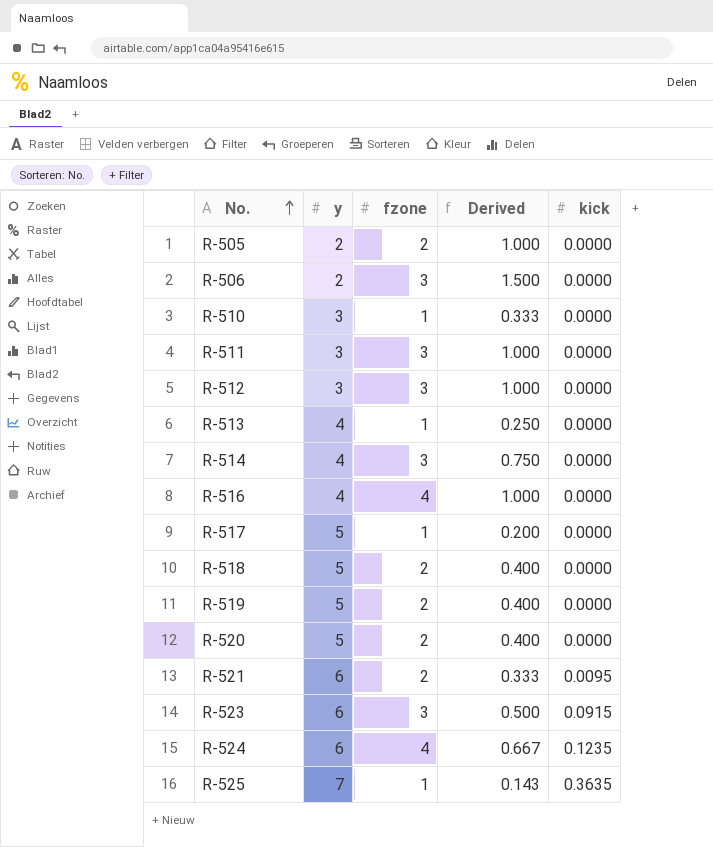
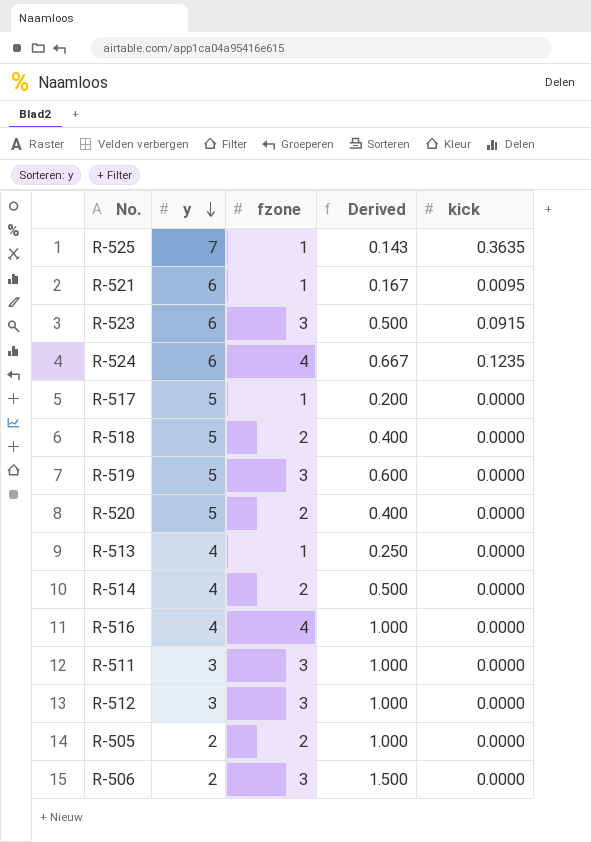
row order: No. ascending -> y descending
row R-510: 3 | 1 | 0.333 | 0.0000 -> none
R-521 | fzone: 2 -> 1
R-521 | Derived: 0.333 -> 0.167
R-519 | fzone: 2 -> 3
R-519 | Derived: 0.400 -> 0.600
R-514 | fzone: 3 -> 2
R-514 | Derived: 0.750 -> 0.500

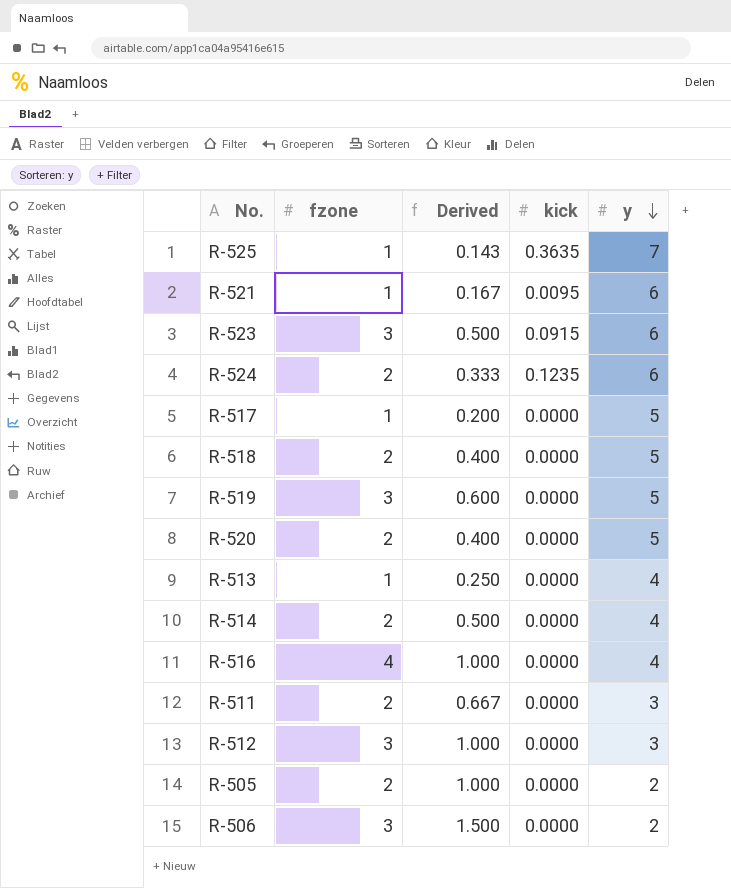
column y | position: 2 -> 5
R-524 | fzone: 4 -> 2
R-524 | Derived: 0.667 -> 0.333
R-511 | fzone: 3 -> 2
R-511 | Derived: 1.000 -> 0.667

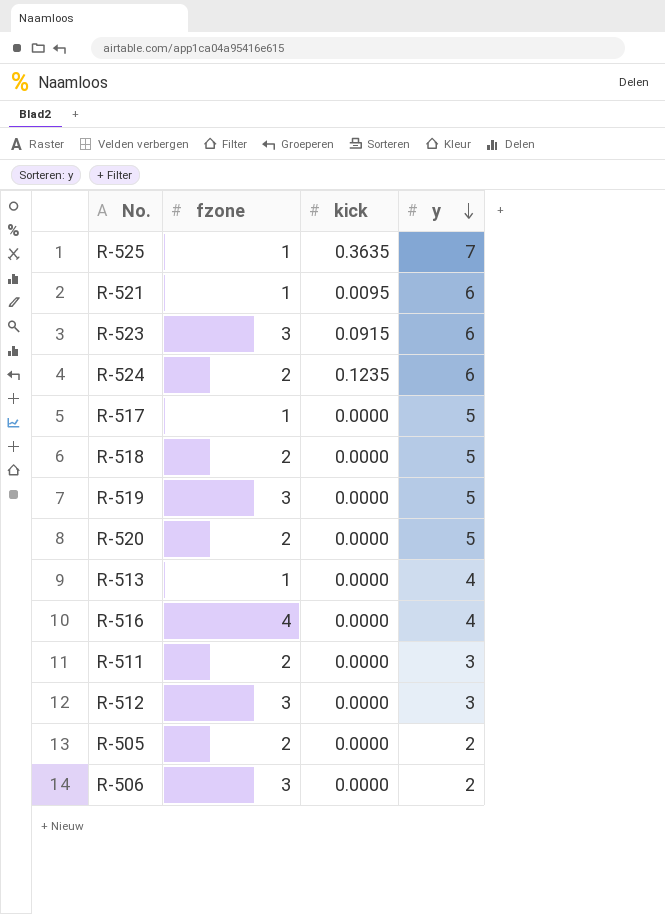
column Derived | formula: [fzone] / [y] -> none
row R-514: 2 | 0.500 | 0.0000 | 4 -> none

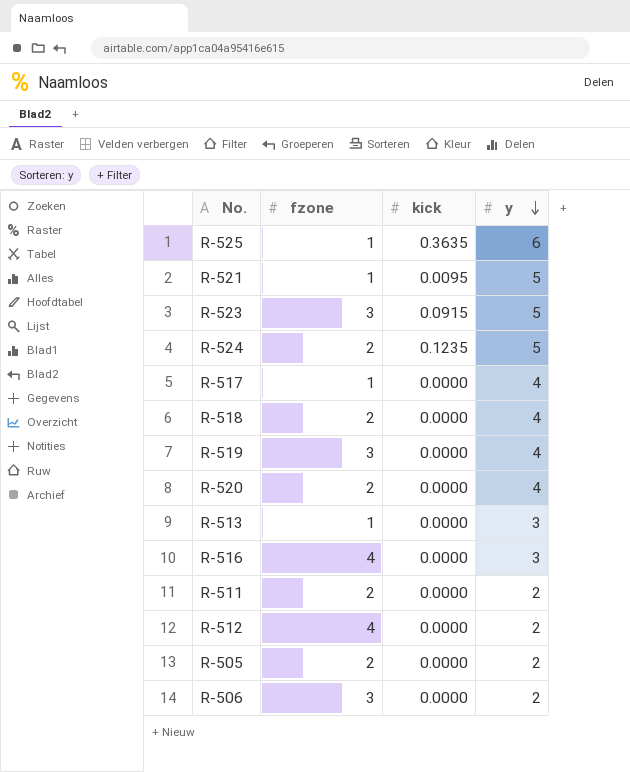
R-525 | y: 7 -> 6
R-521 | y: 6 -> 5
R-523 | y: 6 -> 5
R-524 | y: 6 -> 5
R-517 | y: 5 -> 4
R-518 | y: 5 -> 4
R-519 | y: 5 -> 4
R-520 | y: 5 -> 4
R-513 | y: 4 -> 3
R-516 | y: 4 -> 3
R-511 | y: 3 -> 2
R-512 | fzone: 3 -> 4
R-512 | y: 3 -> 2

